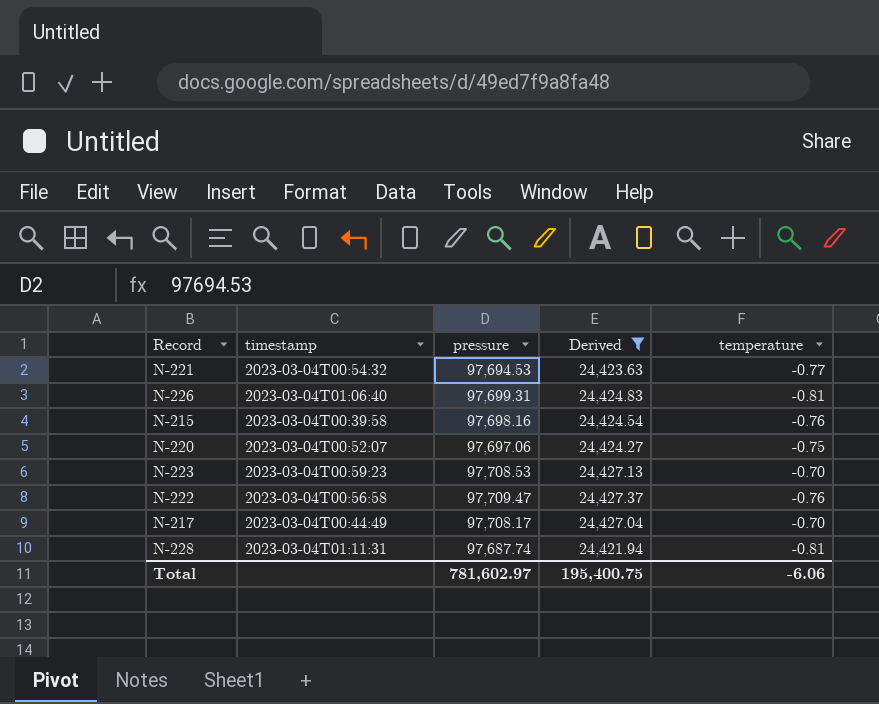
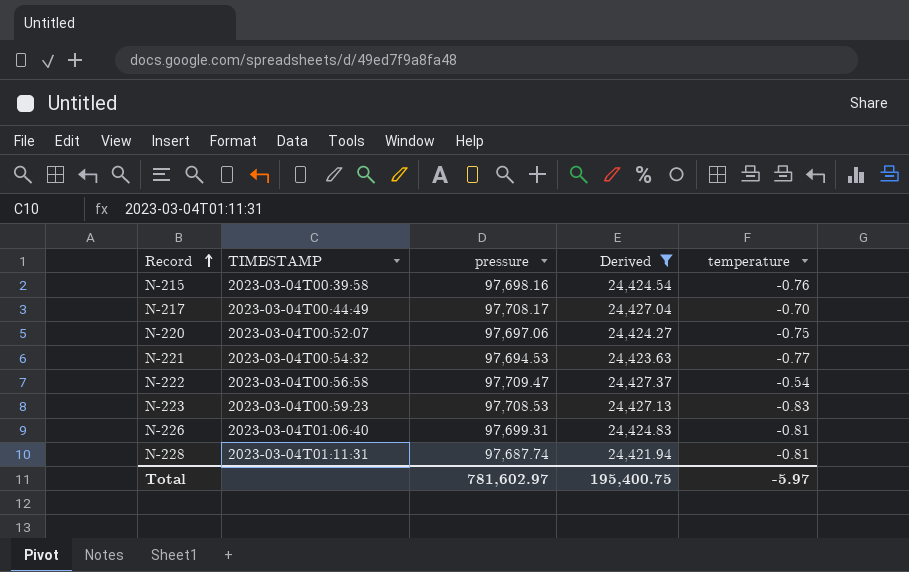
row order: none -> Record ascending
column name: timestamp -> TIMESTAMP
N-222 | temperature: -0.76 -> -0.54
N-223 | temperature: -0.70 -> -0.83
Total | temperature: -6.06 -> -5.97

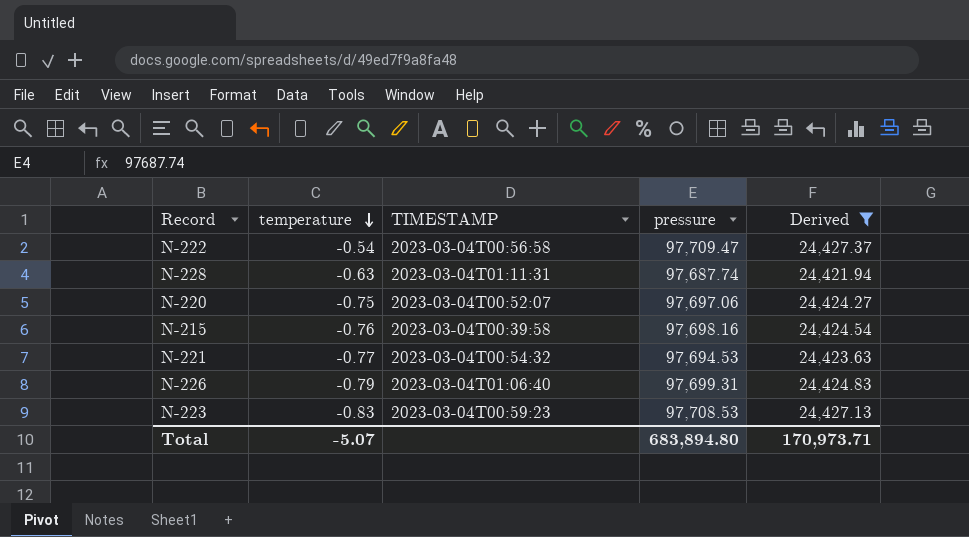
row order: Record ascending -> temperature descending
column temperature | position: 5 -> 2
row N-217: 2023-03-04T00:44:49 | 97,708.17 | 24,427.04 | -0.70 -> none
N-228 | temperature: -0.81 -> -0.63
N-226 | temperature: -0.81 -> -0.79
Total | temperature: -5.97 -> -5.07
Total | pressure: 781,602.97 -> 683,894.80
Total | Derived: 195,400.75 -> 170,973.71

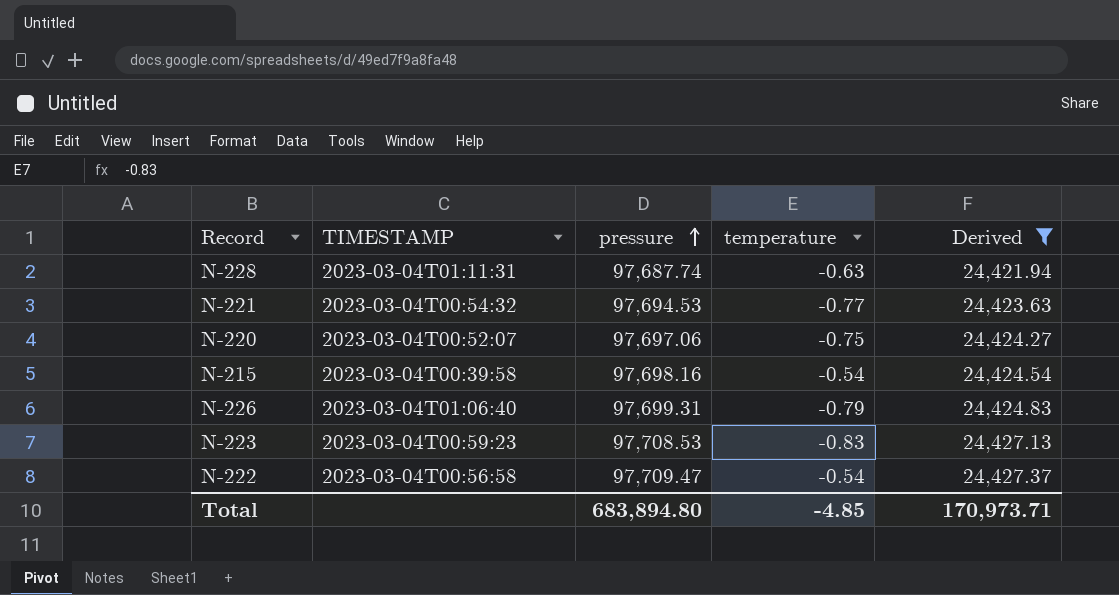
row order: temperature descending -> pressure ascending
column temperature | position: 2 -> 4
N-215 | temperature: -0.76 -> -0.54
Total | temperature: -5.07 -> -4.85

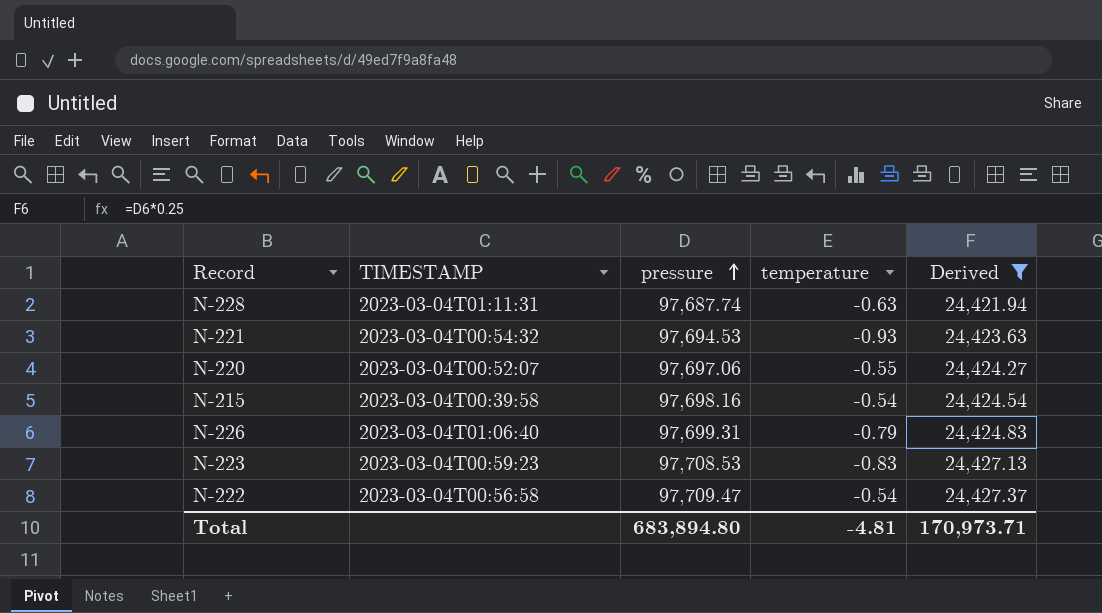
N-221 | temperature: -0.77 -> -0.93
N-220 | temperature: -0.75 -> -0.55
Total | temperature: -4.85 -> -4.81

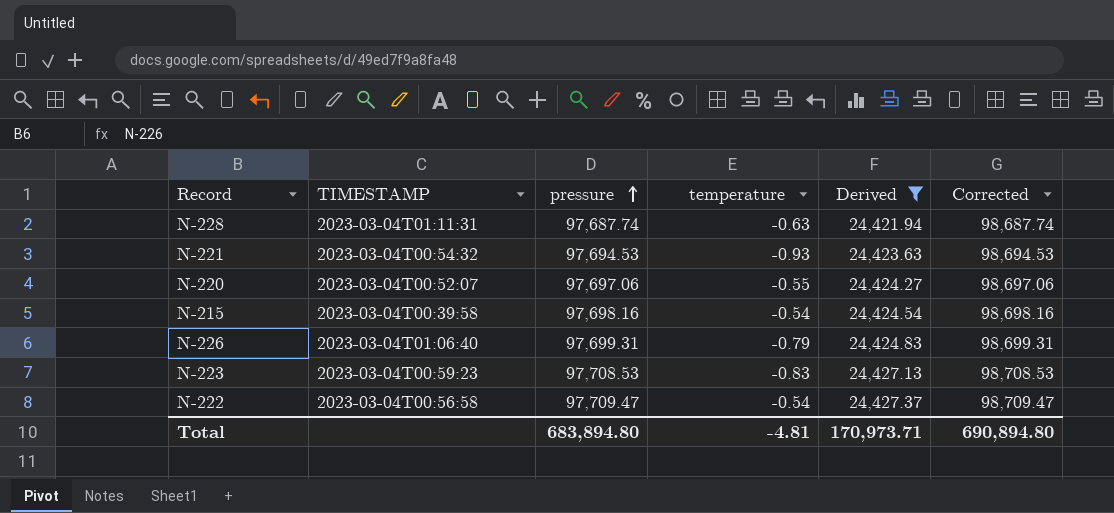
column Corrected | formula: none -> [pressure] + 1000

